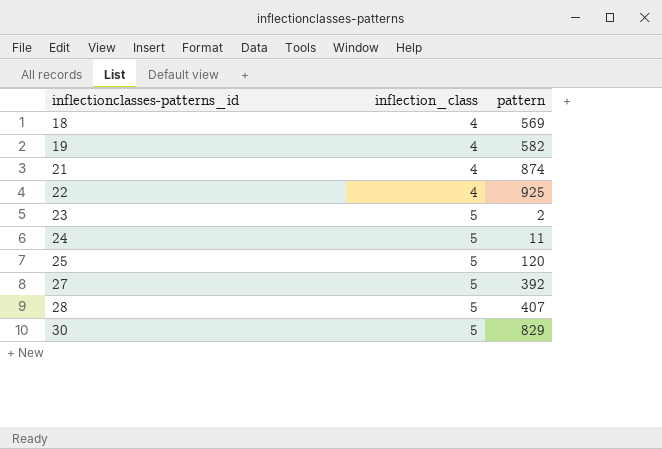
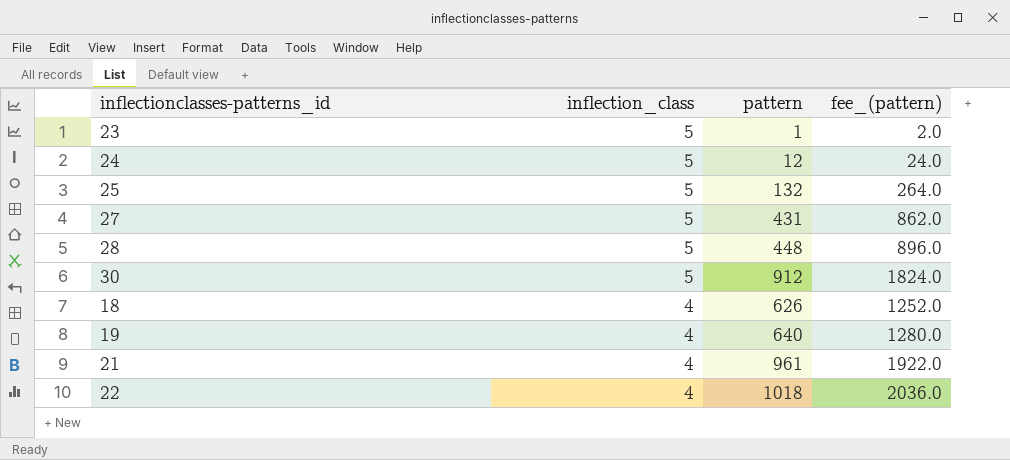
row order: inflectionclasses-patterns_id ascending -> inflection_class descending
column fee_(pattern) | formula: none -> [pattern] * 2
23 | pattern: 2 -> 1
24 | pattern: 11 -> 12
25 | pattern: 120 -> 132
27 | pattern: 392 -> 431
28 | pattern: 407 -> 448
30 | pattern: 829 -> 912
18 | pattern: 569 -> 626
19 | pattern: 582 -> 640
21 | pattern: 874 -> 961
22 | pattern: 925 -> 1018

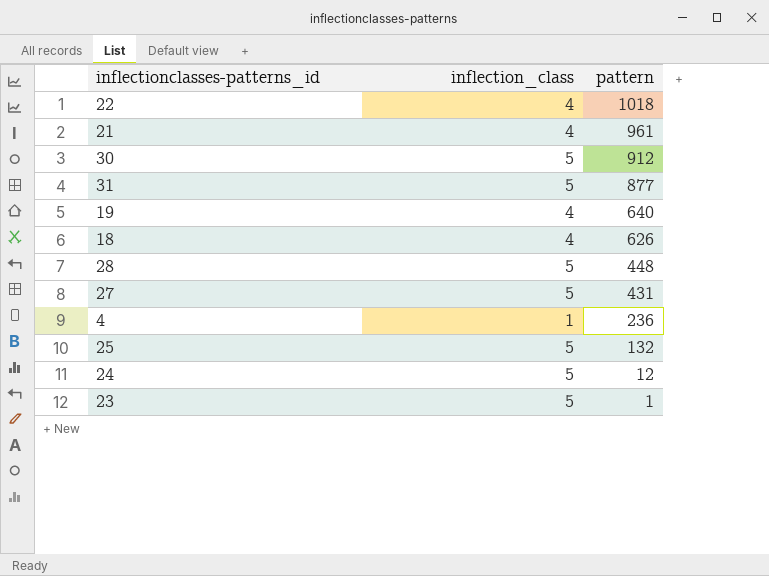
row order: inflection_class descending -> pattern descending
column fee_(pattern) | formula: [pattern] * 2 -> none
row 31: none -> 5 | 877
row 4: none -> 1 | 236

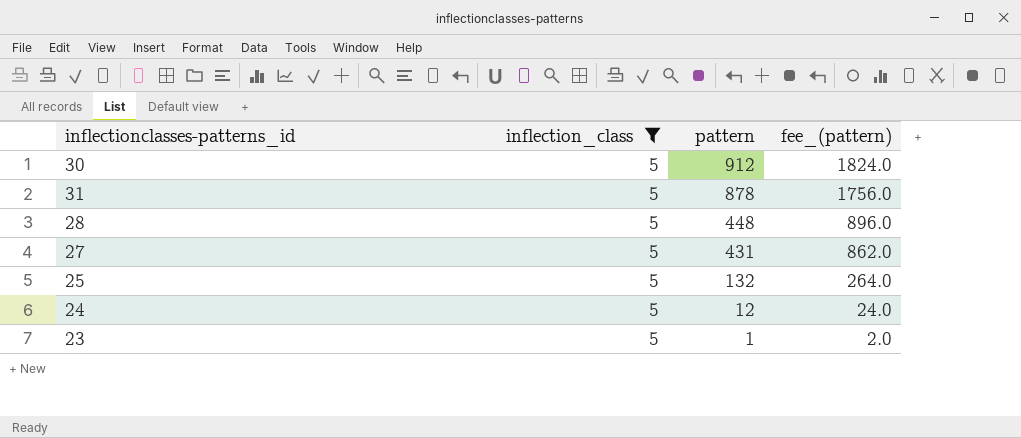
filter: none -> inflection_class = 5
column fee_(pattern) | formula: none -> [pattern] * 2
31 | pattern: 877 -> 878

